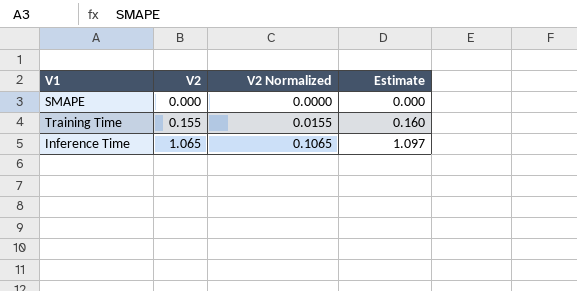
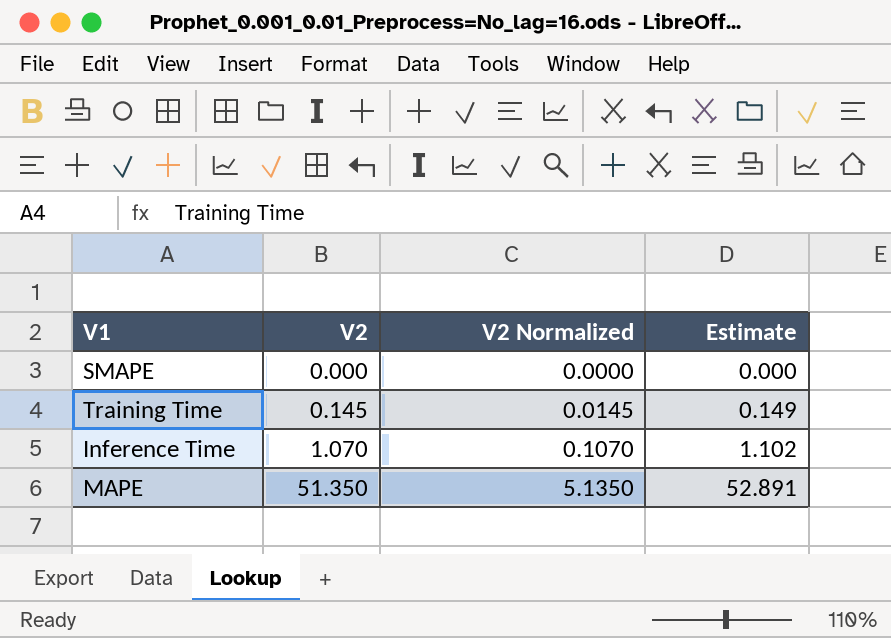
Training Time | V2: 0.155 -> 0.145
Training Time | V2 Normalized: 0.0155 -> 0.0145
Training Time | Estimate: 0.160 -> 0.149
Inference Time | V2: 1.065 -> 1.070
Inference Time | V2 Normalized: 0.1065 -> 0.1070
Inference Time | Estimate: 1.097 -> 1.102
row MAPE: none -> 51.350 | 5.1350 | 52.891

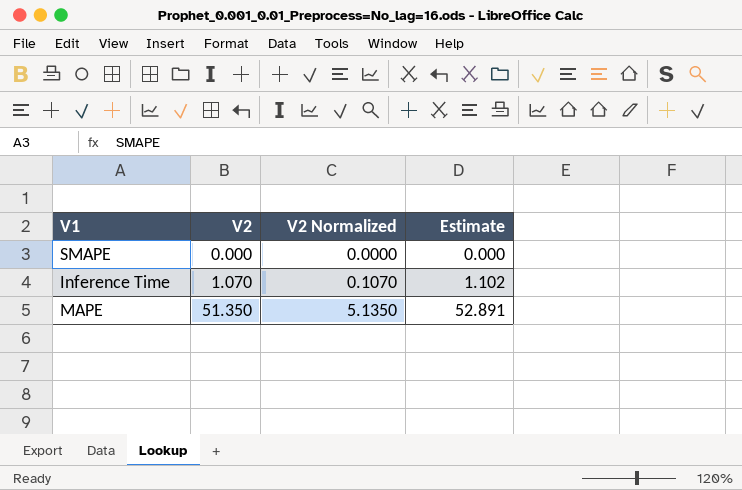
row Training Time: 0.145 | 0.0145 | 0.149 -> none

